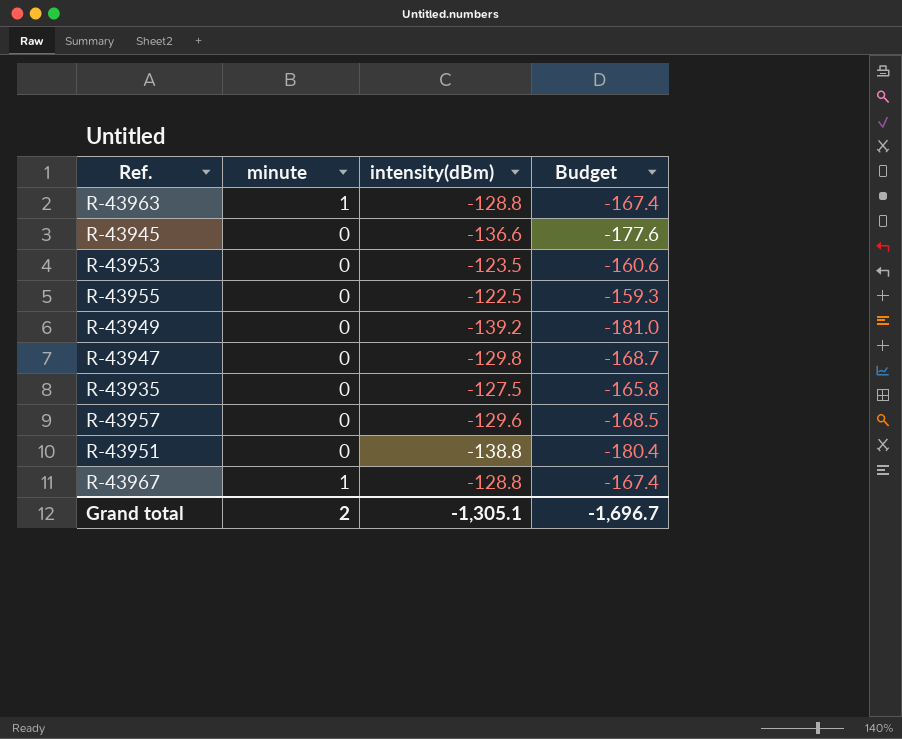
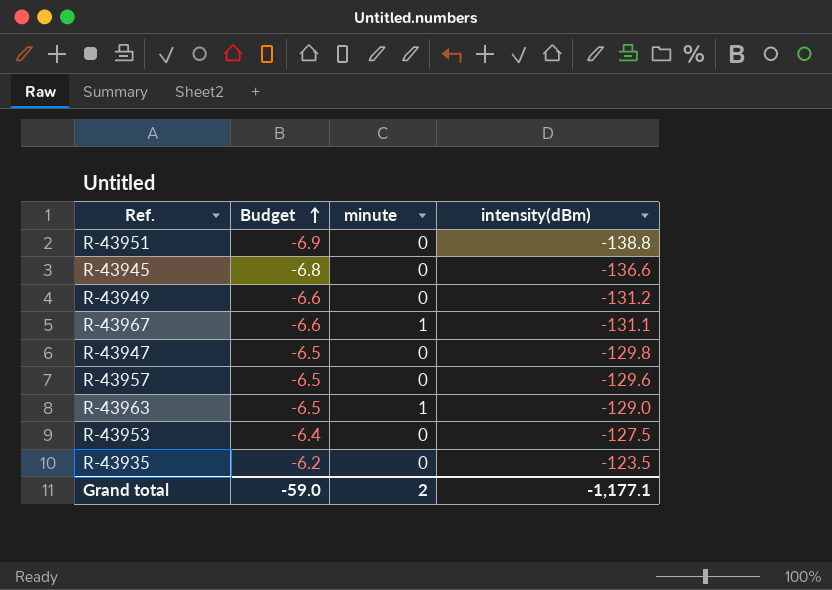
row order: none -> Budget ascending
column Budget | formula: [intensity(dBm)] * 1.3 -> [intensity(dBm)] * 0.05
column Budget | position: 4 -> 2
row R-43955: 0 | -122.5 | -159.3 -> none
R-43949 | intensity(dBm): -139.2 -> -131.2
R-43967 | intensity(dBm): -128.8 -> -131.1
R-43963 | intensity(dBm): -128.8 -> -129.0
R-43953 | intensity(dBm): -123.5 -> -127.5
R-43935 | intensity(dBm): -127.5 -> -123.5
Grand total | Budget: -1,696.7 -> -59.0
Grand total | intensity(dBm): -1,305.1 -> -1,177.1

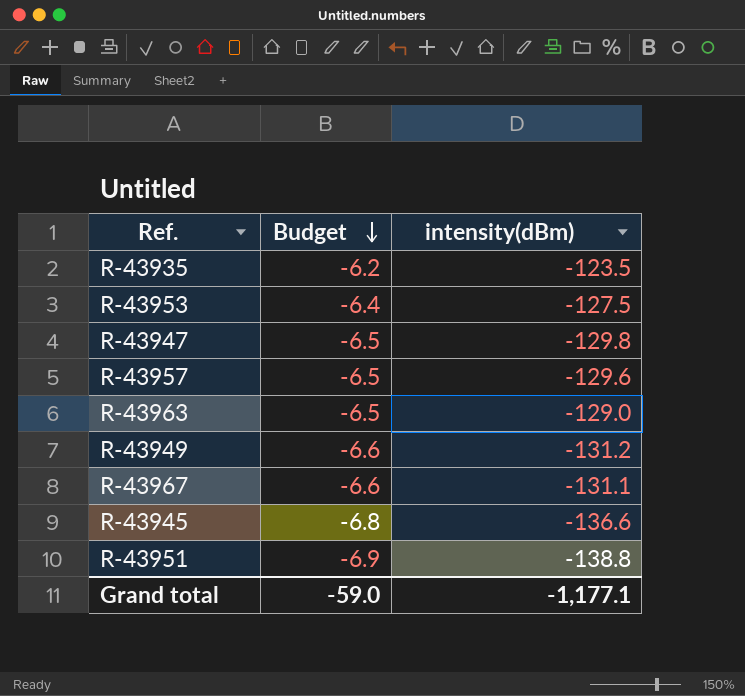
row order: Budget ascending -> Budget descending
column minute | position: 3 -> none

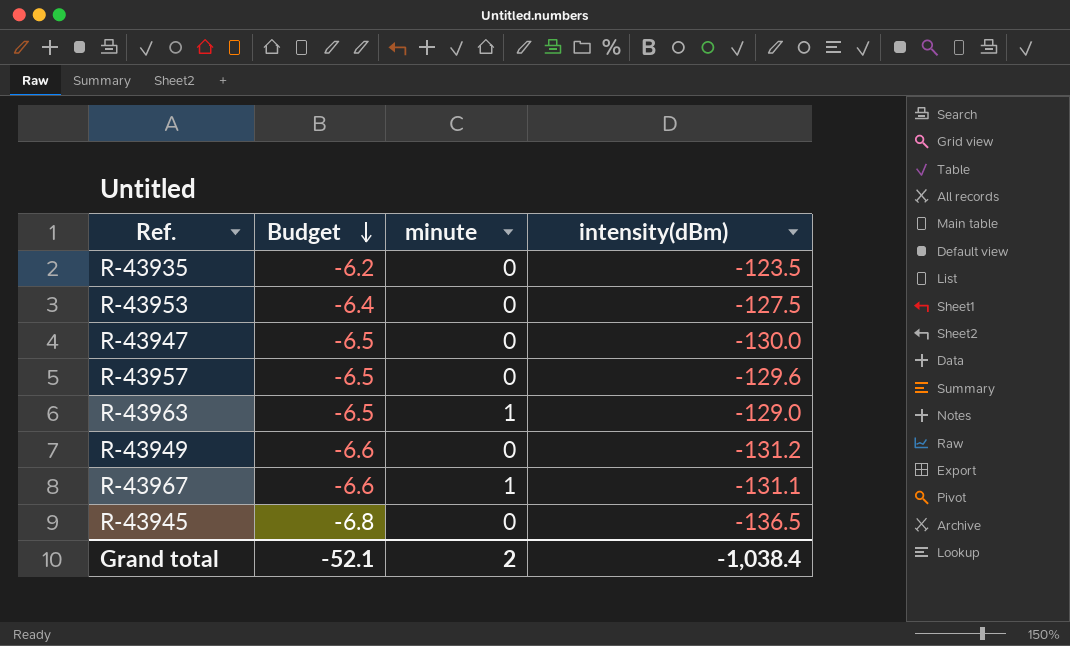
column minute | position: none -> 3
row R-43951: -6.9 | -138.8 -> none
R-43947 | intensity(dBm): -129.8 -> -130.0
R-43945 | intensity(dBm): -136.6 -> -136.5
Grand total | Budget: -59.0 -> -52.1
Grand total | intensity(dBm): -1,177.1 -> -1,038.4

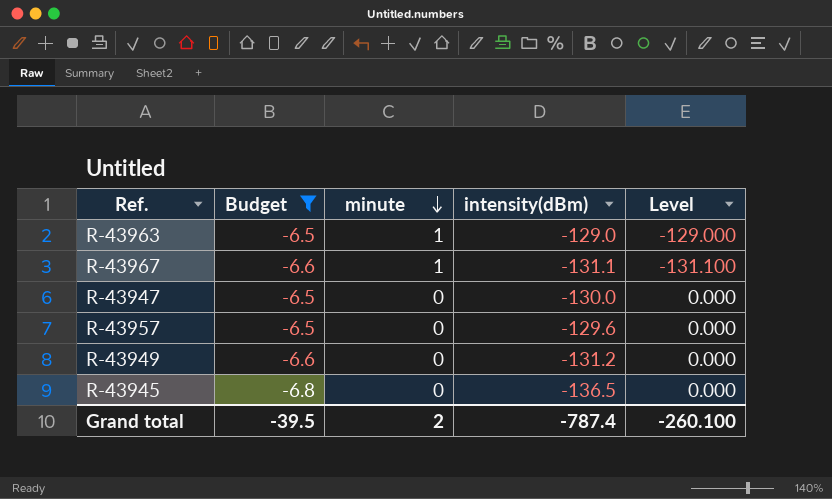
filter: none -> Budget <= -6.5
row order: Budget descending -> minute descending
column Level | formula: none -> [minute] * [intensity(dBm)]
Grand total | Budget: -52.1 -> -39.5
Grand total | intensity(dBm): -1,038.4 -> -787.4

